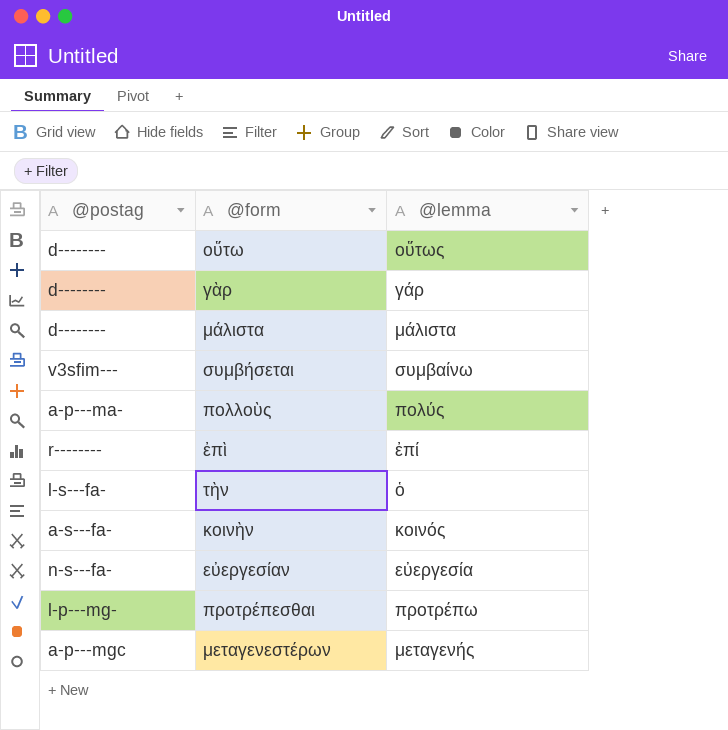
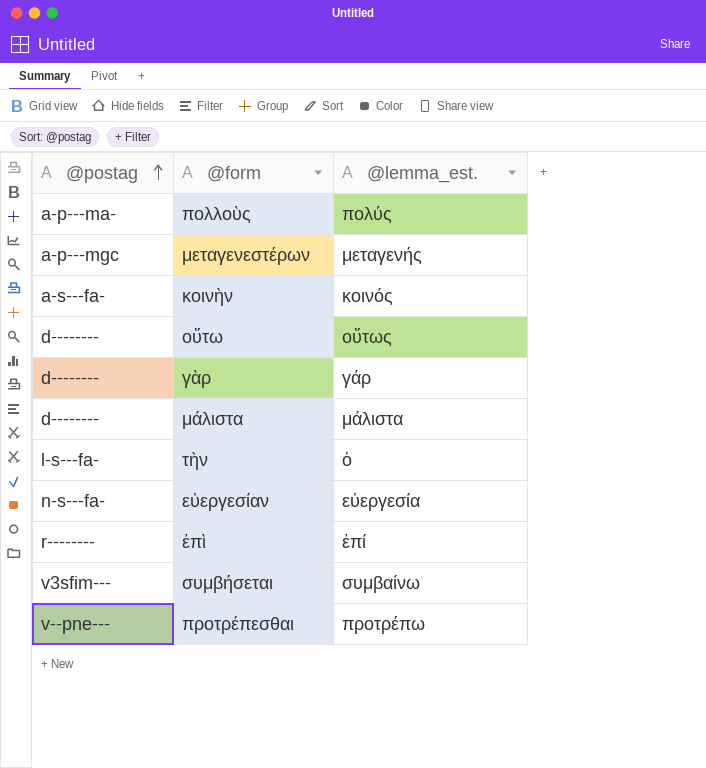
row order: none -> @postag ascending
column name: @lemma -> @lemma_est.
προτρέπεσθαι | @postag: l-p---mg- -> v--pne---

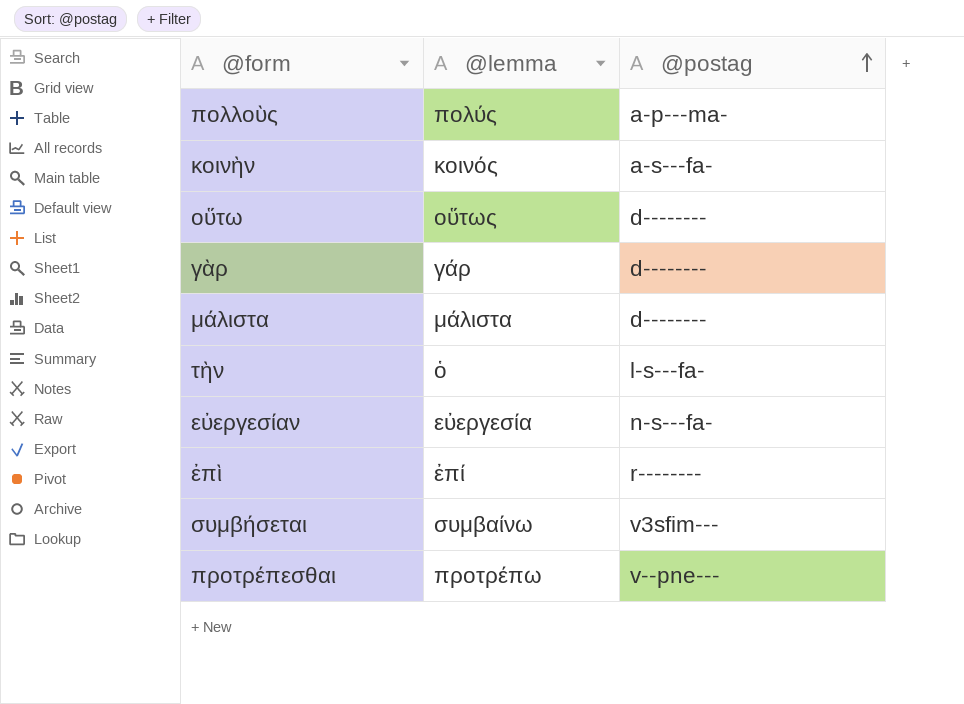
column name: @lemma_est. -> @lemma
column @postag | position: 1 -> 3
row μεταγενεστέρων: a-p---mgc | μεταγενής -> none

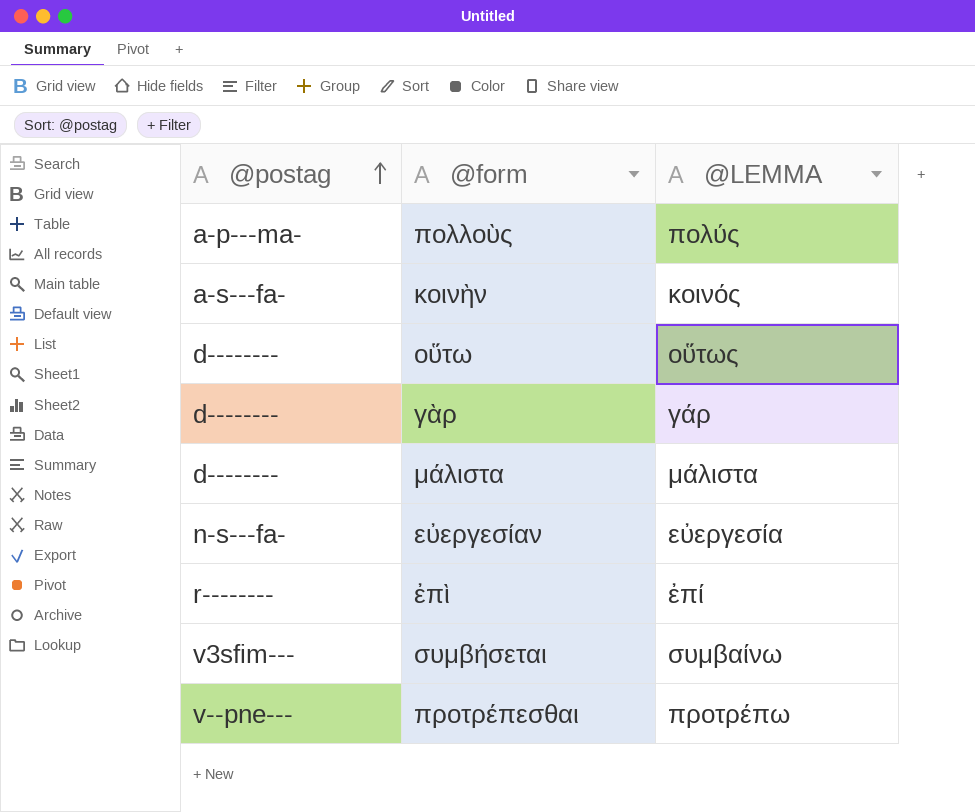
column @postag | position: 3 -> 1
column name: @lemma -> @LEMMA
row τὴν: ὁ | l-s---fa- -> none

